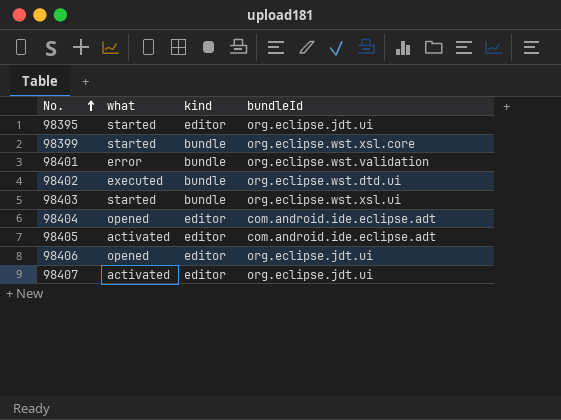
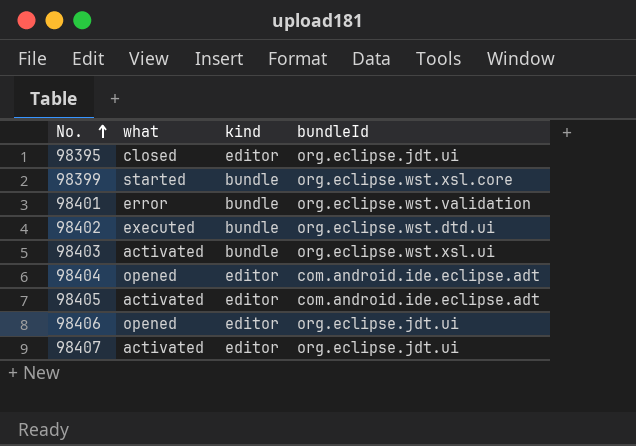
98395 | what: started -> closed
98403 | what: started -> activated

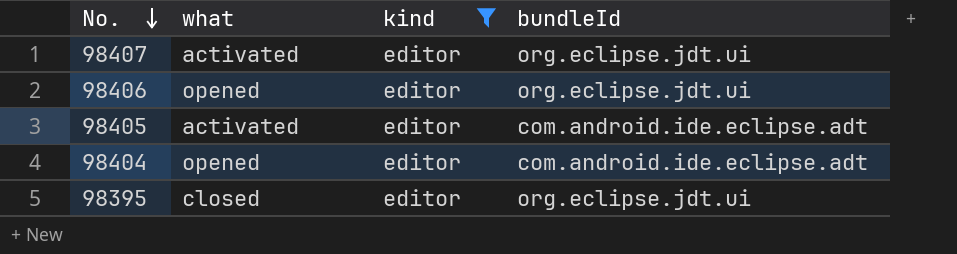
filter: none -> kind = editor
row order: No. ascending -> No. descending

